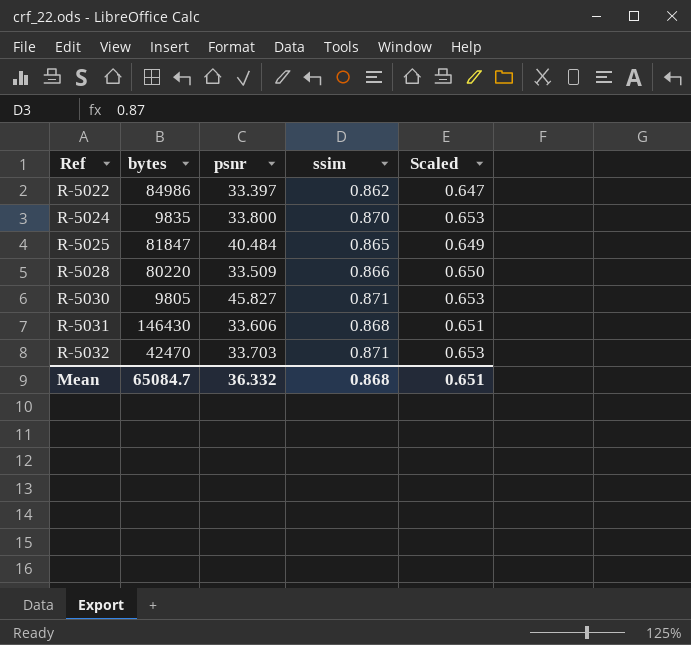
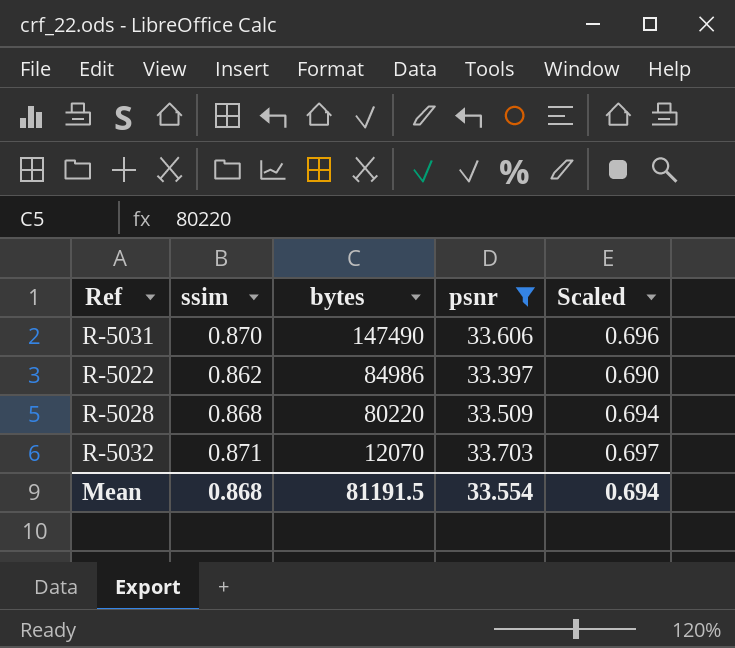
filter: none -> psnr <= 33.703
row order: Ref ascending -> bytes descending
column ssim | position: 4 -> 2
column Scaled | formula: [ssim] * 0.75 -> [ssim] * 0.8
R-5031 | ssim: 0.868 -> 0.870
R-5031 | bytes: 146430 -> 147490
R-5028 | ssim: 0.866 -> 0.868
R-5032 | bytes: 42470 -> 12070
Mean | bytes: 65084.7 -> 81191.5
Mean | psnr: 36.332 -> 33.554
Mean | Scaled: 0.651 -> 0.694

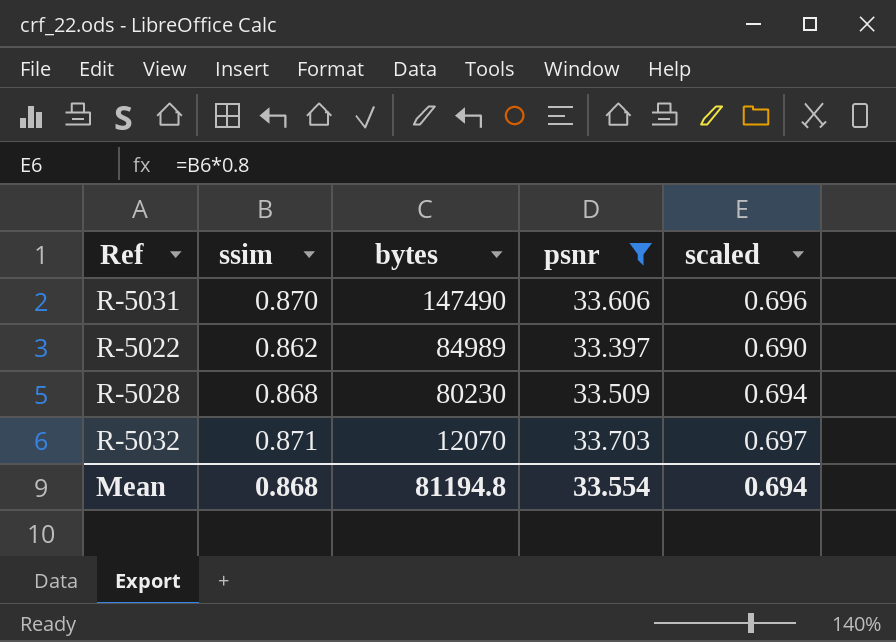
column name: Scaled -> scaled
R-5022 | bytes: 84986 -> 84989
R-5028 | bytes: 80220 -> 80230
Mean | bytes: 81191.5 -> 81194.8

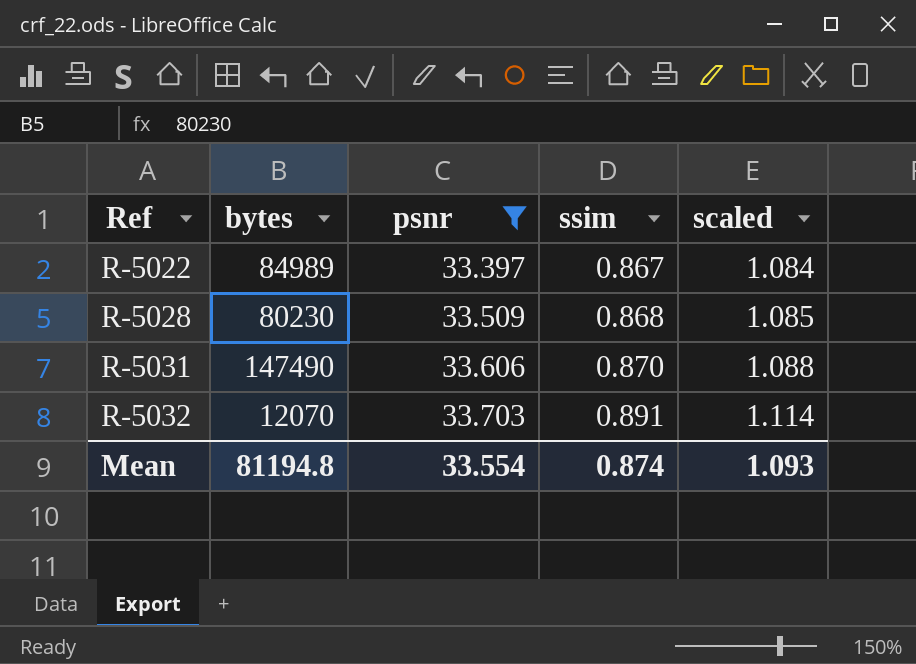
row order: bytes descending -> Ref ascending
column ssim | position: 2 -> 4
column scaled | formula: [ssim] * 0.8 -> [ssim] * 1.25
R-5022 | ssim: 0.862 -> 0.867
R-5032 | ssim: 0.871 -> 0.891
Mean | ssim: 0.868 -> 0.874
Mean | scaled: 0.694 -> 1.093

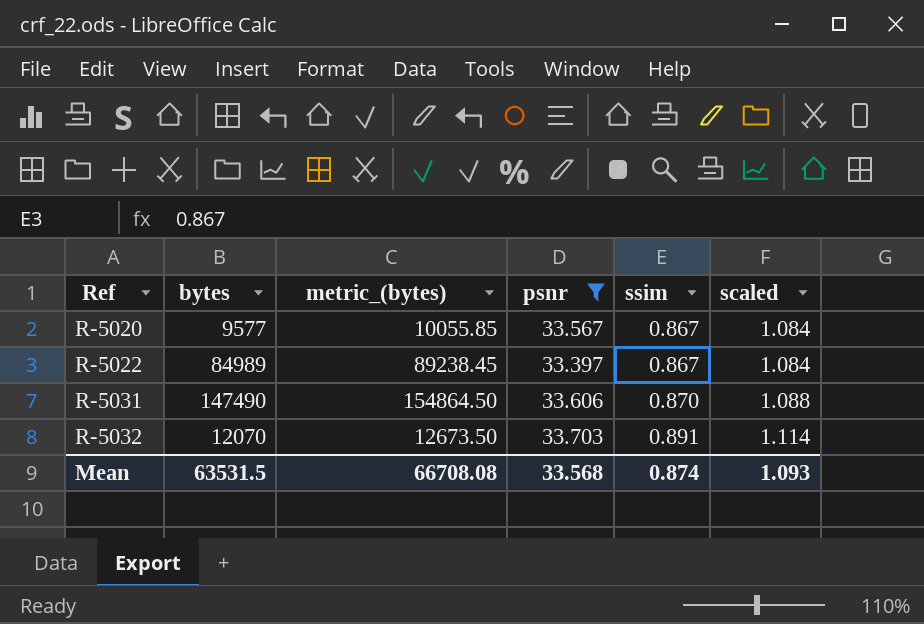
column metric_(bytes) | formula: none -> [bytes] * 1.05
row R-5028: 80230 | 33.509 | 0.868 | 1.085 -> none
row R-5020: none -> 9577 | 10055.85 | 33.567 | 0.867 | 1.084
Mean | bytes: 81194.8 -> 63531.5
Mean | psnr: 33.554 -> 33.568

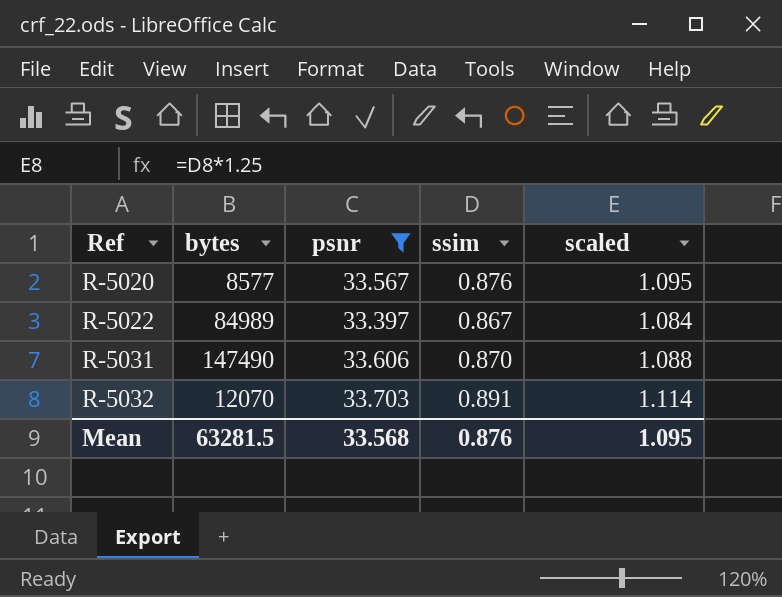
column metric_(bytes) | formula: [bytes] * 1.05 -> none
R-5020 | bytes: 9577 -> 8577
R-5020 | ssim: 0.867 -> 0.876
R-5020 | scaled: 1.084 -> 1.095
Mean | bytes: 63531.5 -> 63281.5
Mean | ssim: 0.874 -> 0.876
Mean | scaled: 1.093 -> 1.095

